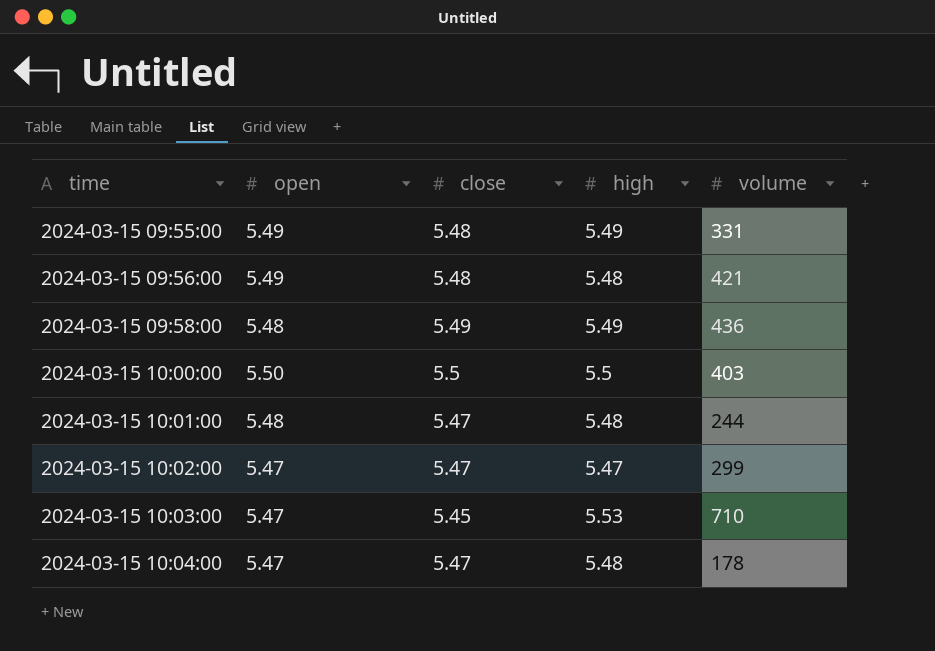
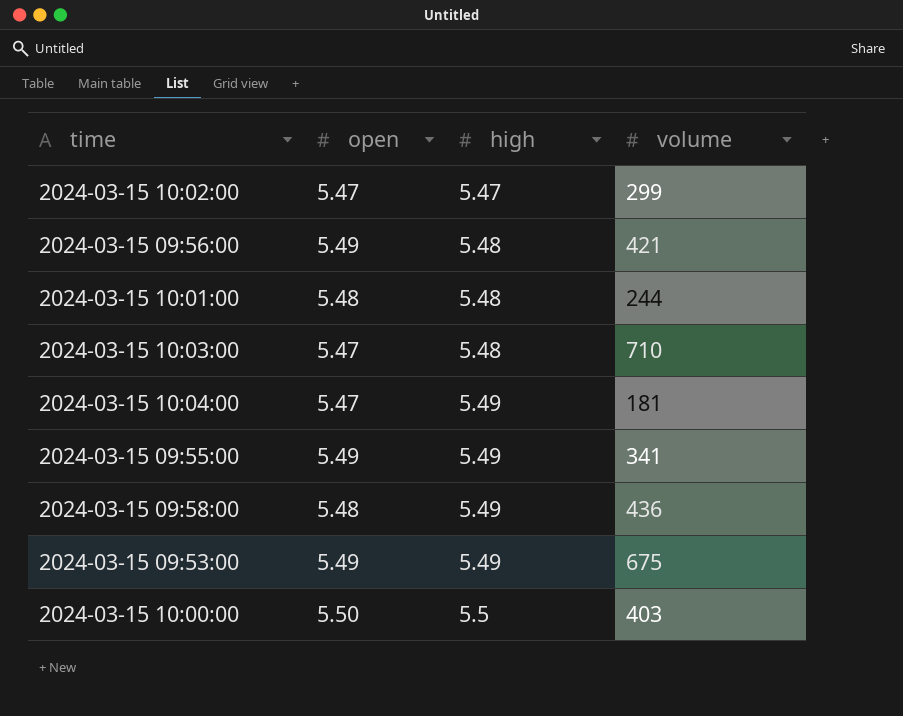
row order: time ascending -> high ascending
column close | position: 3 -> none
2024-03-15 10:03:00 | high: 5.53 -> 5.48
2024-03-15 10:04:00 | high: 5.48 -> 5.49
2024-03-15 10:04:00 | volume: 178 -> 181
2024-03-15 09:55:00 | volume: 331 -> 341
row 2024-03-15 09:53:00: none -> 5.49 | 5.49 | 675

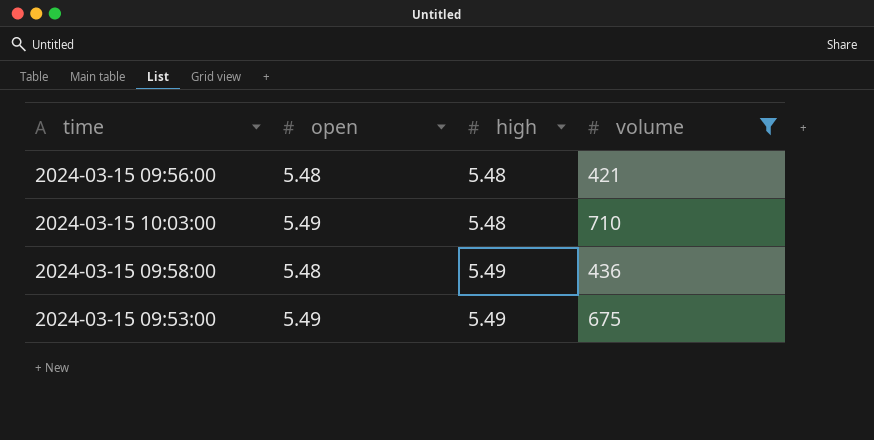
filter: none -> volume >= 421
2024-03-15 09:56:00 | open: 5.49 -> 5.48
2024-03-15 10:03:00 | open: 5.47 -> 5.49

